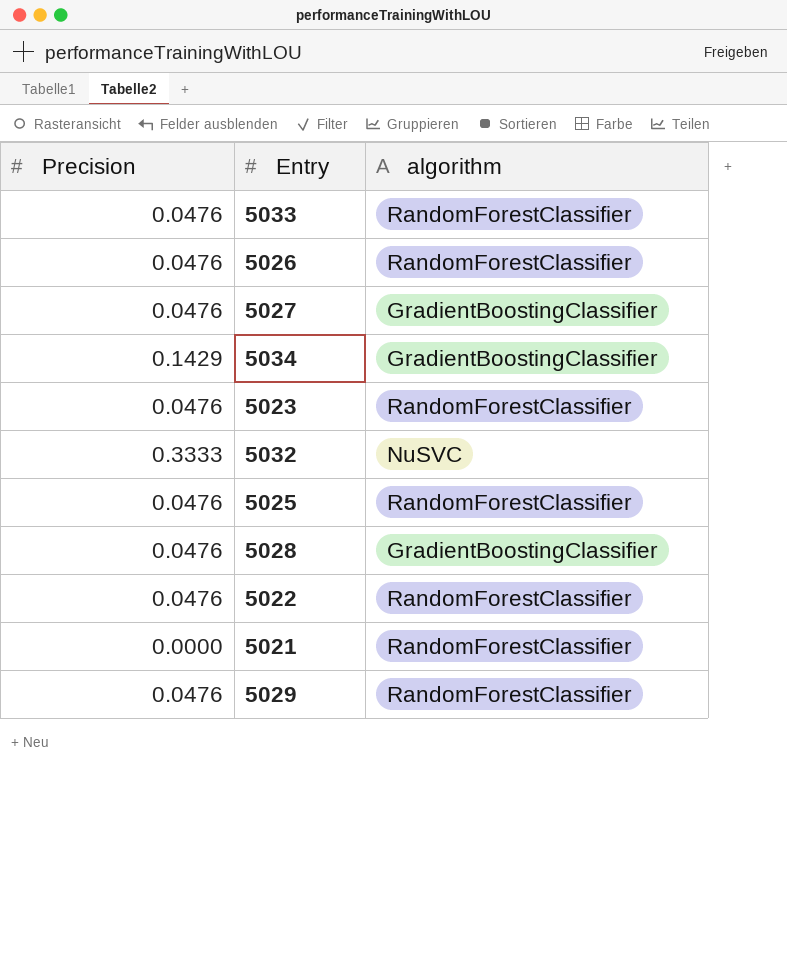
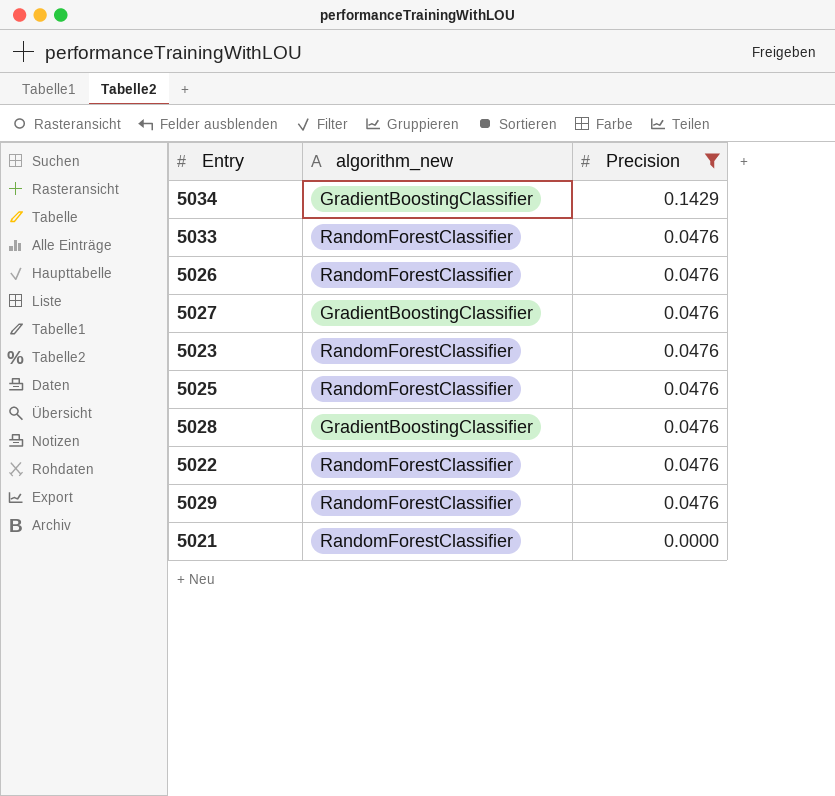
filter: none -> Precision != 0.3333
row order: none -> Precision descending
column name: algorithm -> algorithm_new
column Precision | position: 1 -> 3

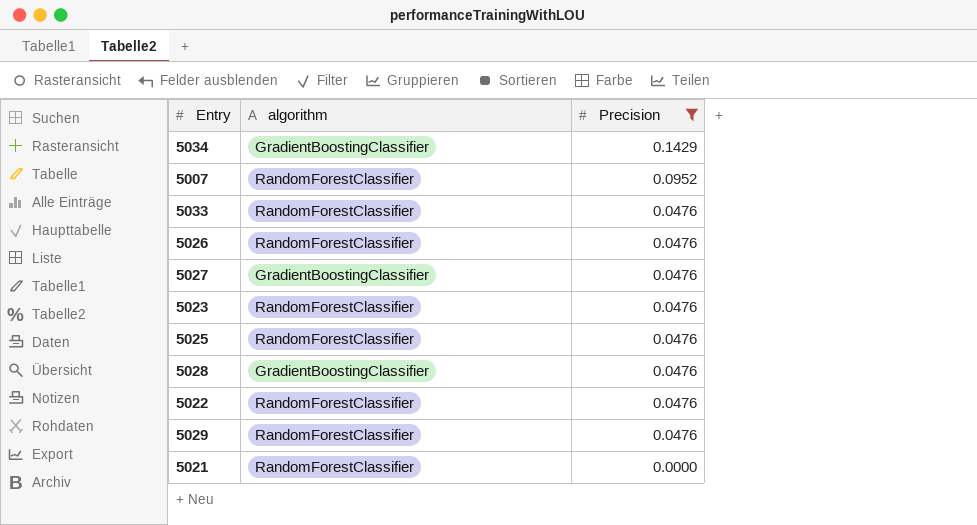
column name: algorithm_new -> algorithm
row 5007: none -> RandomForestClassifier | 0.0952

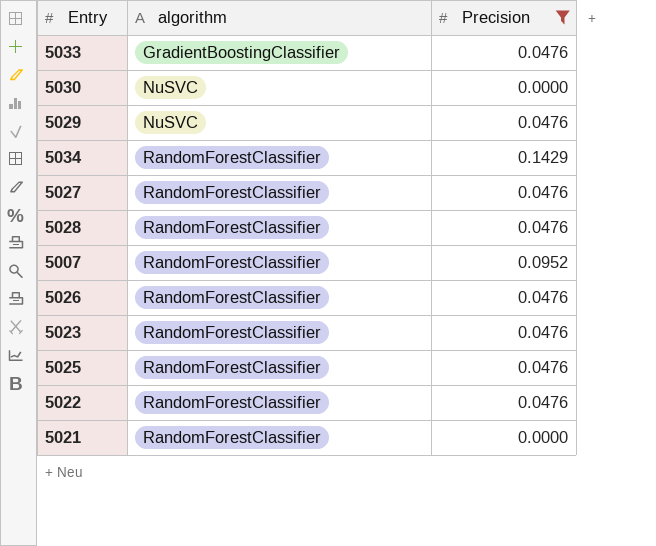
row order: Precision descending -> algorithm ascending
5033 | algorithm: RandomForestClassifier -> GradientBoostingClassifier
row 5030: none -> NuSVC | 0.0000
5029 | algorithm: RandomForestClassifier -> NuSVC
5034 | algorithm: GradientBoostingClassifier -> RandomForestClassifier
5027 | algorithm: GradientBoostingClassifier -> RandomForestClassifier
5028 | algorithm: GradientBoostingClassifier -> RandomForestClassifier

